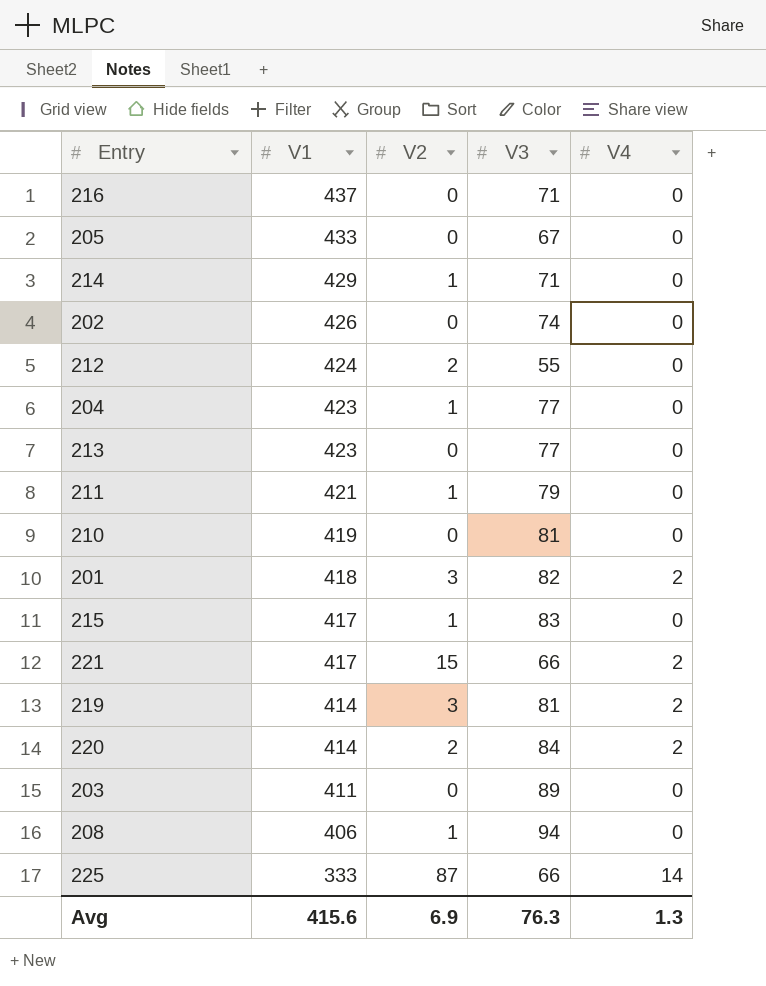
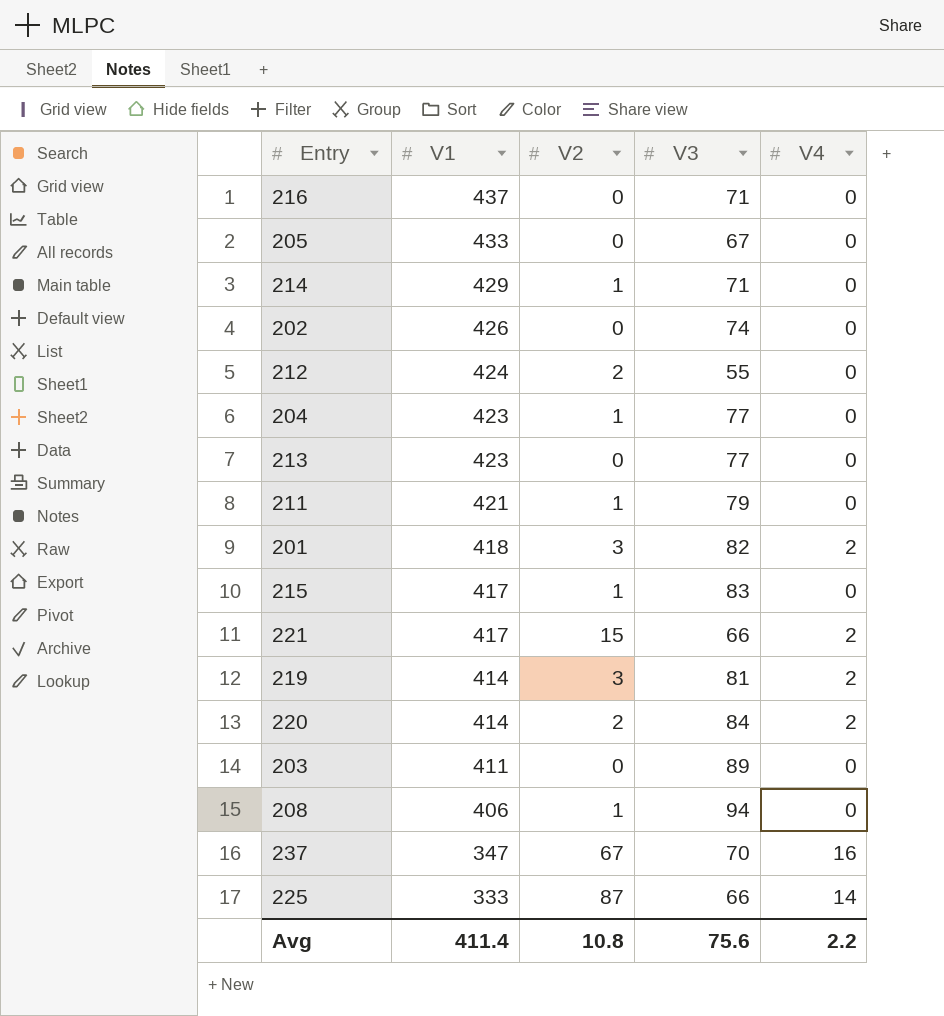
row 210: 419 | 0 | 81 | 0 -> none
row 237: none -> 347 | 67 | 70 | 16
Avg | V1: 415.6 -> 411.4
Avg | V2: 6.9 -> 10.8
Avg | V3: 76.3 -> 75.6
Avg | V4: 1.3 -> 2.2

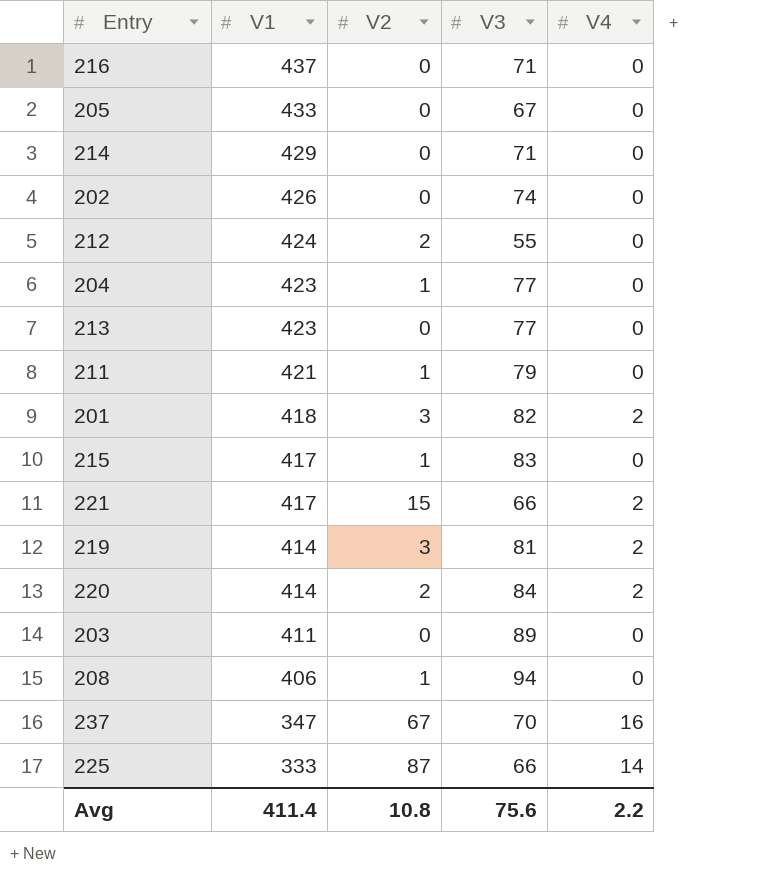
214 | V2: 1 -> 0

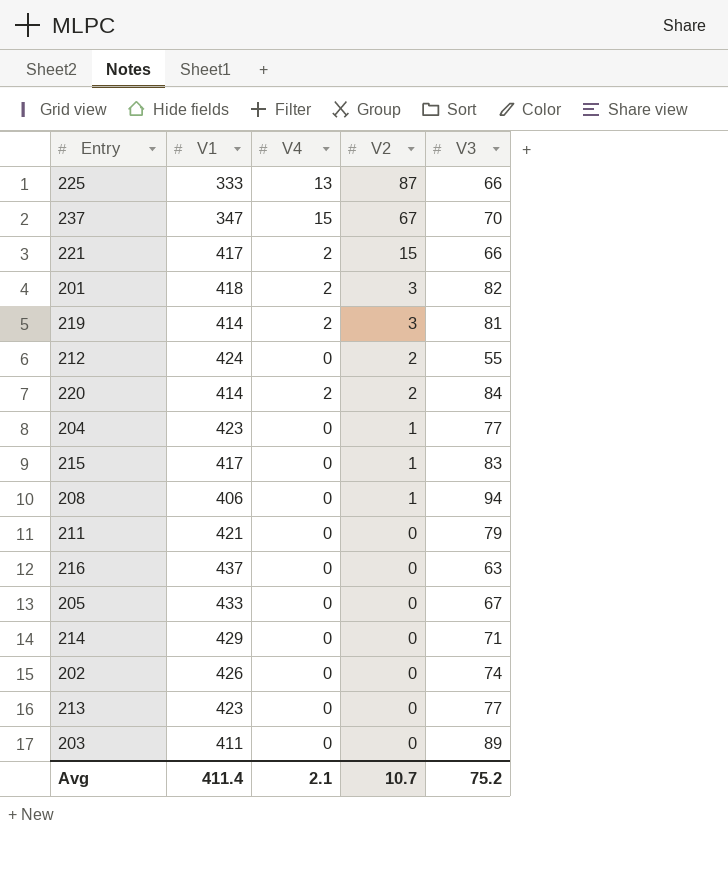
row order: V1 descending -> V2 descending
column V4 | position: 5 -> 3
225 | V4: 14 -> 13
237 | V4: 16 -> 15
211 | V2: 1 -> 0
216 | V3: 71 -> 63
Avg | V4: 2.2 -> 2.1
Avg | V2: 10.8 -> 10.7
Avg | V3: 75.6 -> 75.2

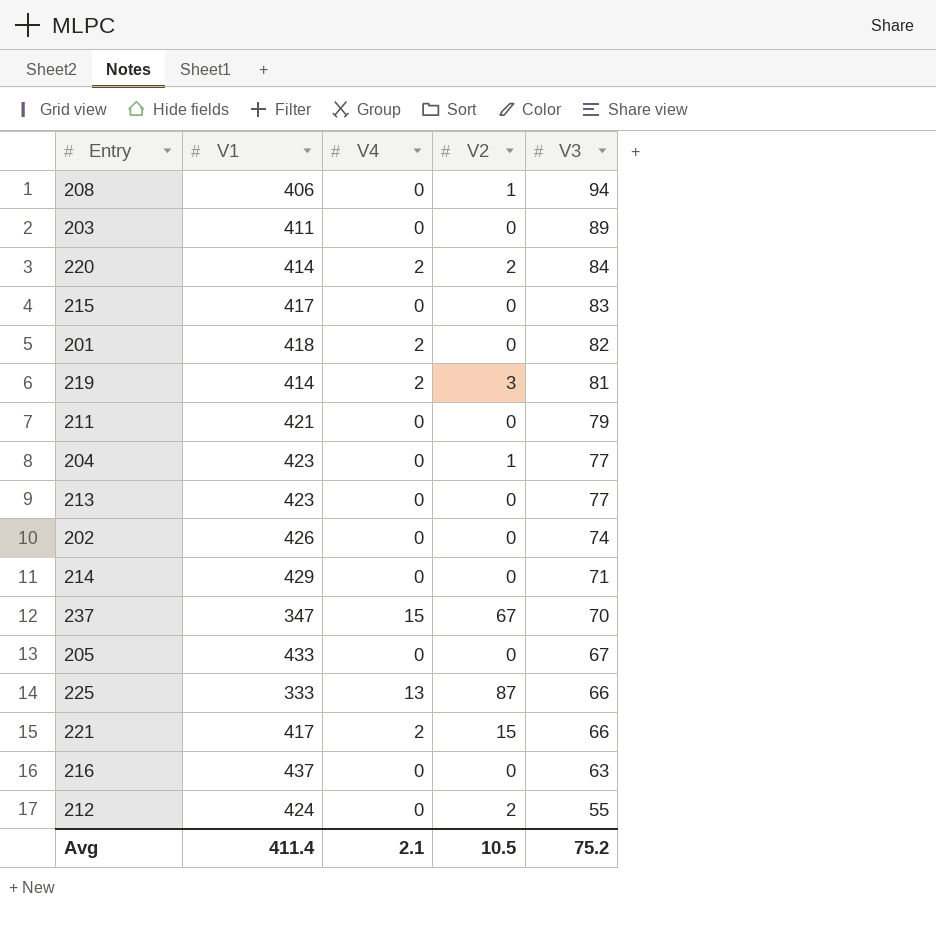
row order: V2 descending -> V3 descending
215 | V2: 1 -> 0
201 | V2: 3 -> 0
Avg | V2: 10.7 -> 10.5

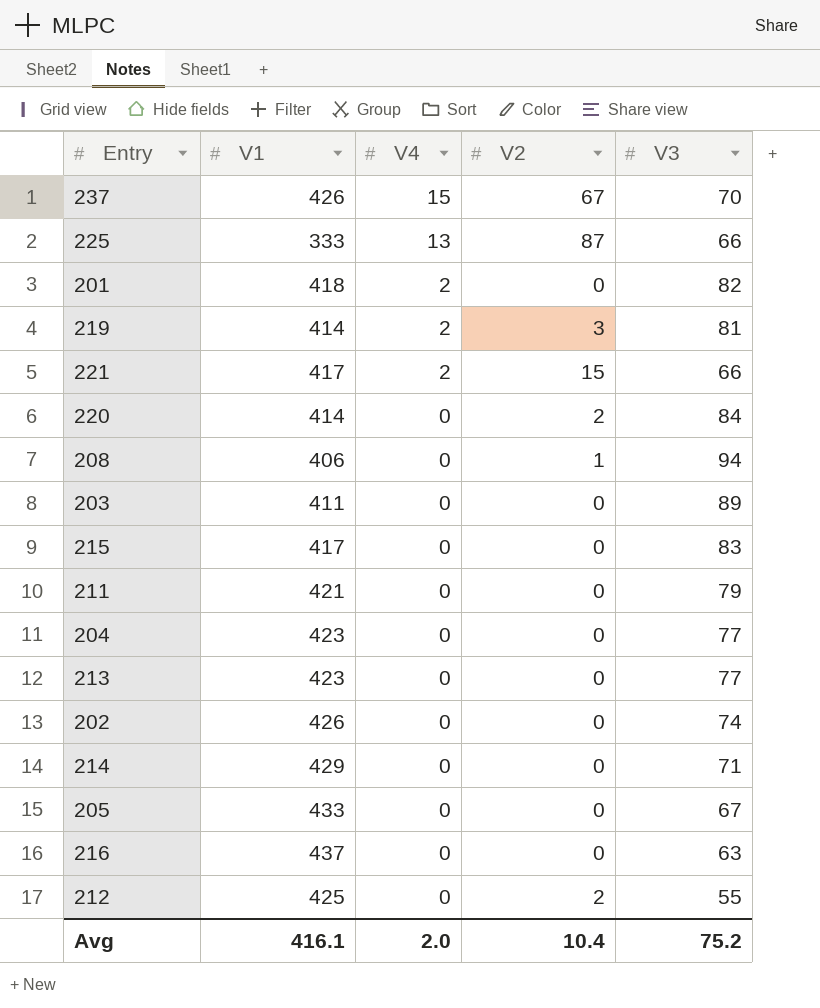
row order: V3 descending -> V4 descending
237 | V1: 347 -> 426
220 | V4: 2 -> 0
204 | V2: 1 -> 0
212 | V1: 424 -> 425
Avg | V1: 411.4 -> 416.1
Avg | V4: 2.1 -> 2.0
Avg | V2: 10.5 -> 10.4

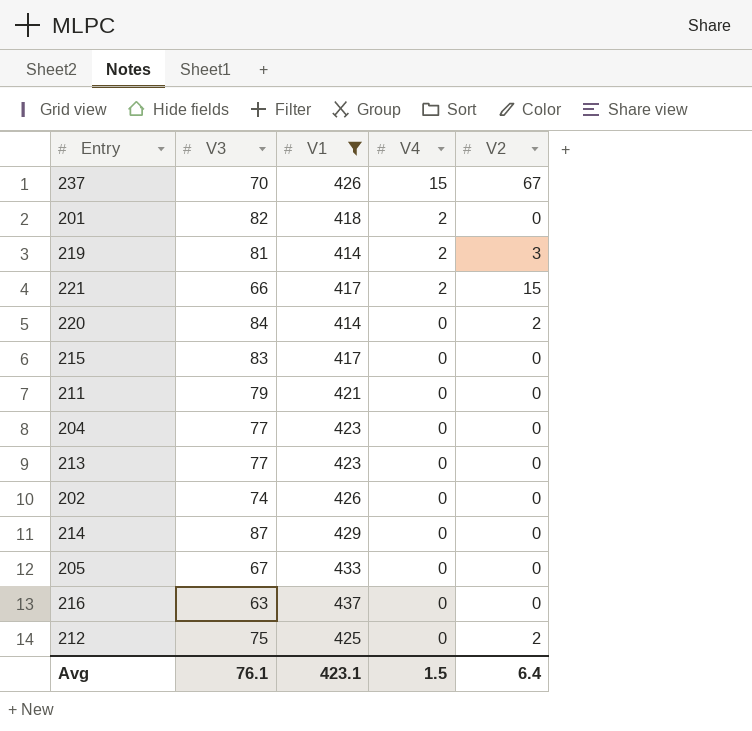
filter: none -> V1 >= 414
column V3 | position: 5 -> 2
214 | V3: 71 -> 87
212 | V3: 55 -> 75
Avg | V3: 75.2 -> 76.1
Avg | V1: 416.1 -> 423.1
Avg | V4: 2.0 -> 1.5
Avg | V2: 10.4 -> 6.4

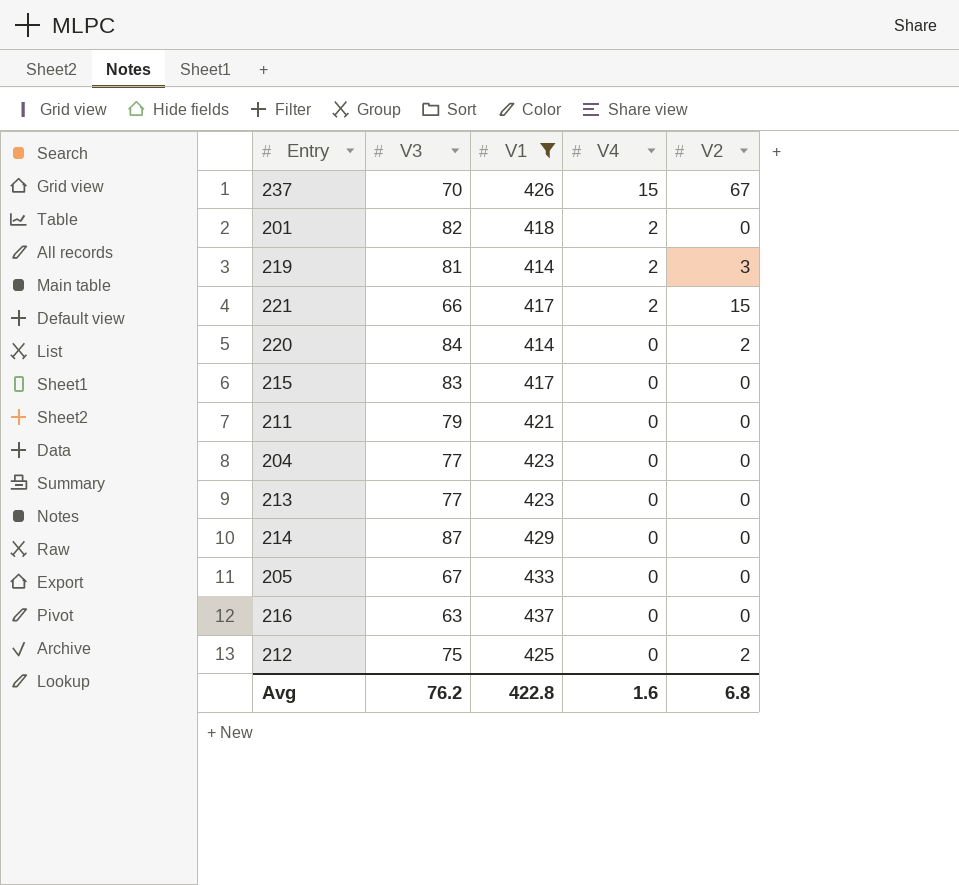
row 202: 74 | 426 | 0 | 0 -> none
Avg | V3: 76.1 -> 76.2
Avg | V1: 423.1 -> 422.8
Avg | V4: 1.5 -> 1.6
Avg | V2: 6.4 -> 6.8

